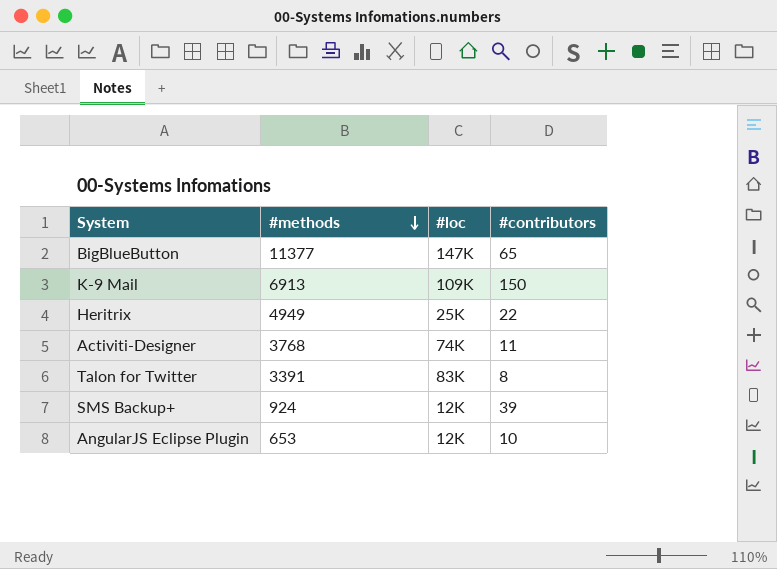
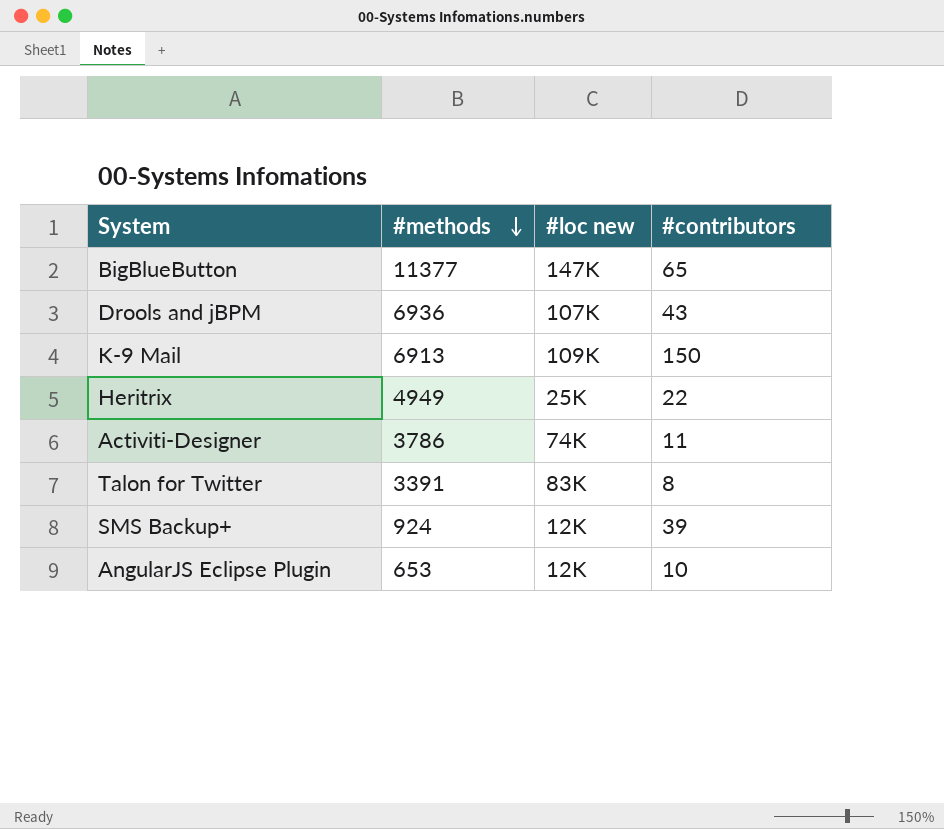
column name: #loc -> #loc new
row Drools and jBPM: none -> 6936 | 107K | 43
Activiti-Designer | #methods: 3768 -> 3786

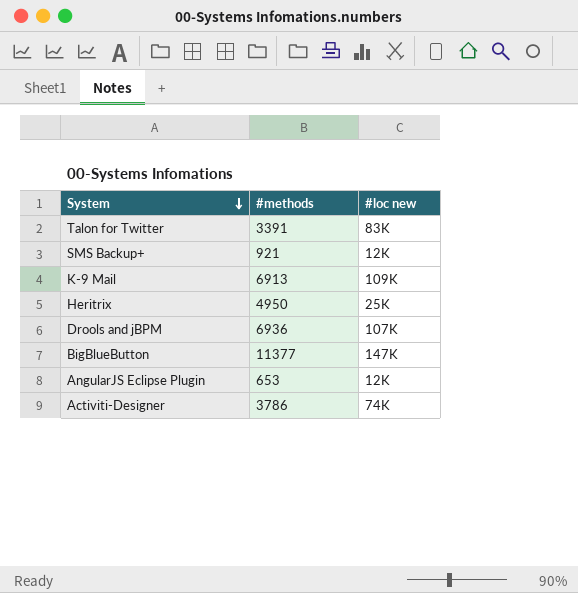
row order: #methods descending -> System descending
column #contributors | position: 4 -> none
SMS Backup+ | #methods: 924 -> 921
Heritrix | #methods: 4949 -> 4950

